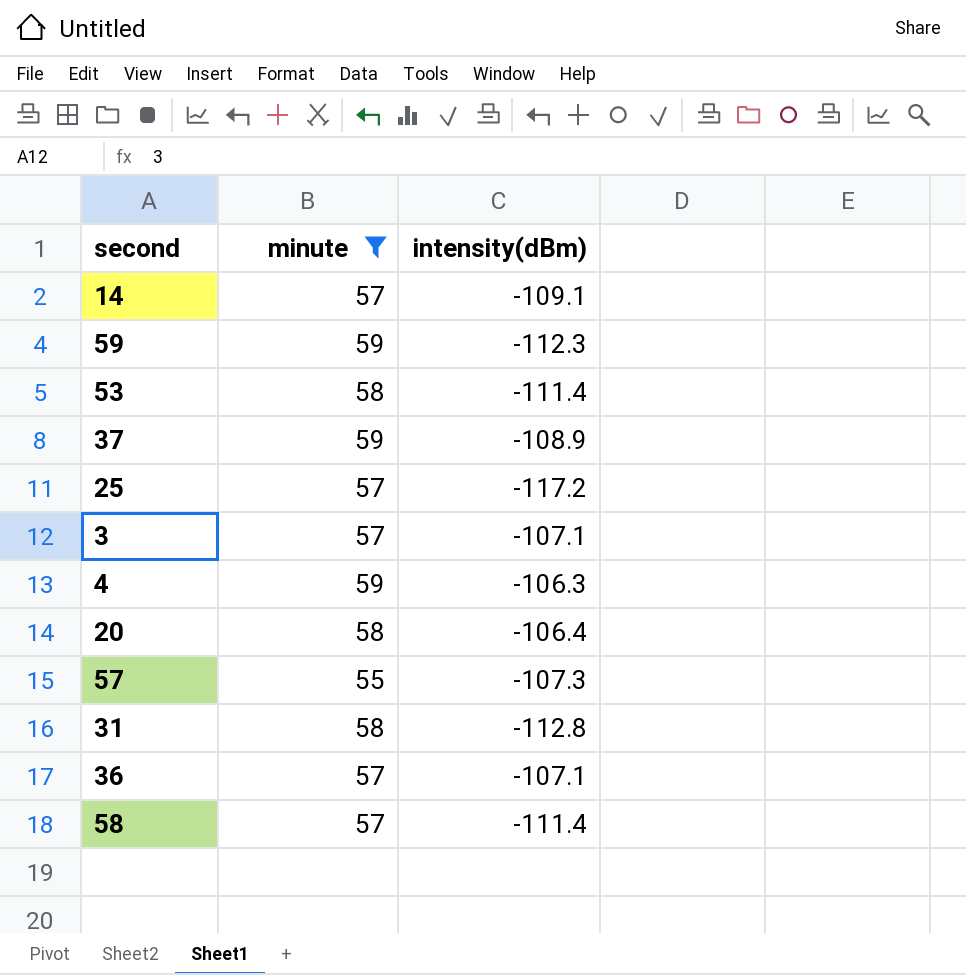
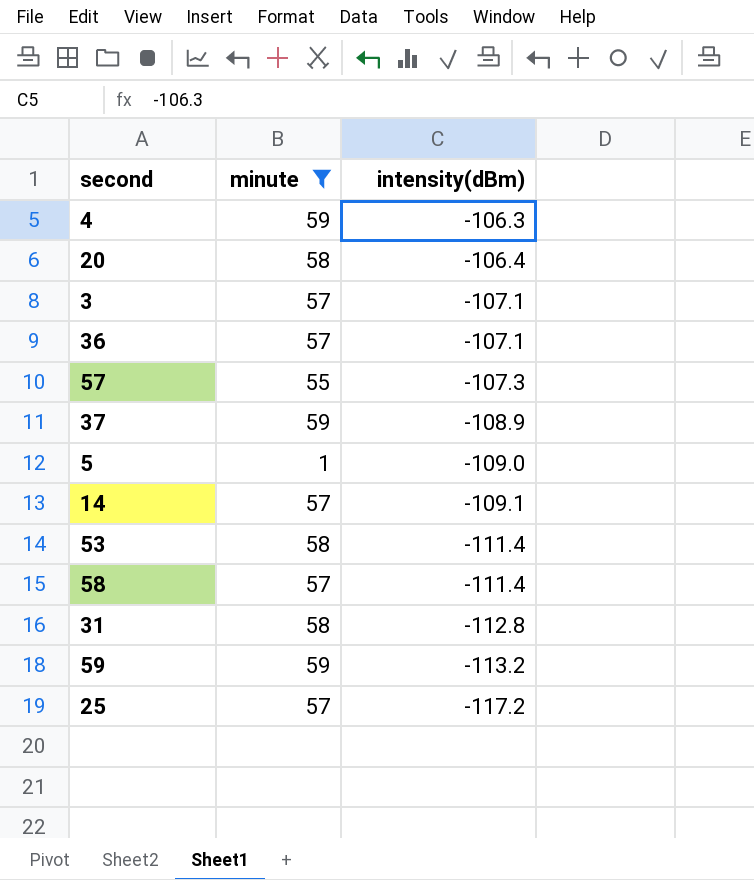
row order: none -> intensity(dBm) descending
row 5: none -> 1 | -109.0
59 | intensity(dBm): -112.3 -> -113.2

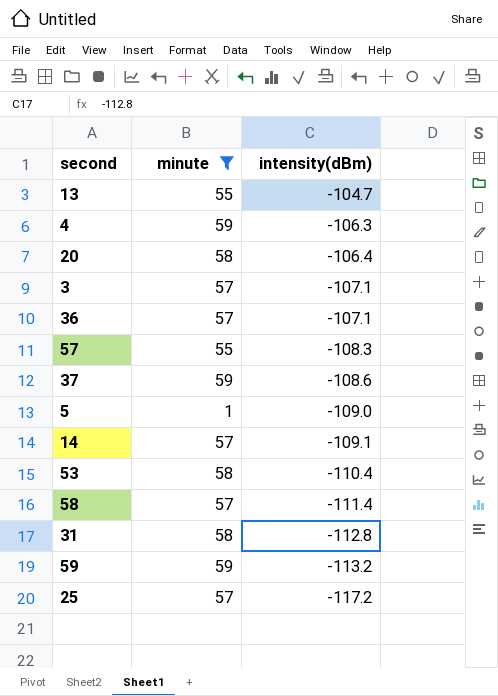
row 13: none -> 55 | -104.7
57 | intensity(dBm): -107.3 -> -108.3
37 | intensity(dBm): -108.9 -> -108.6
53 | intensity(dBm): -111.4 -> -110.4

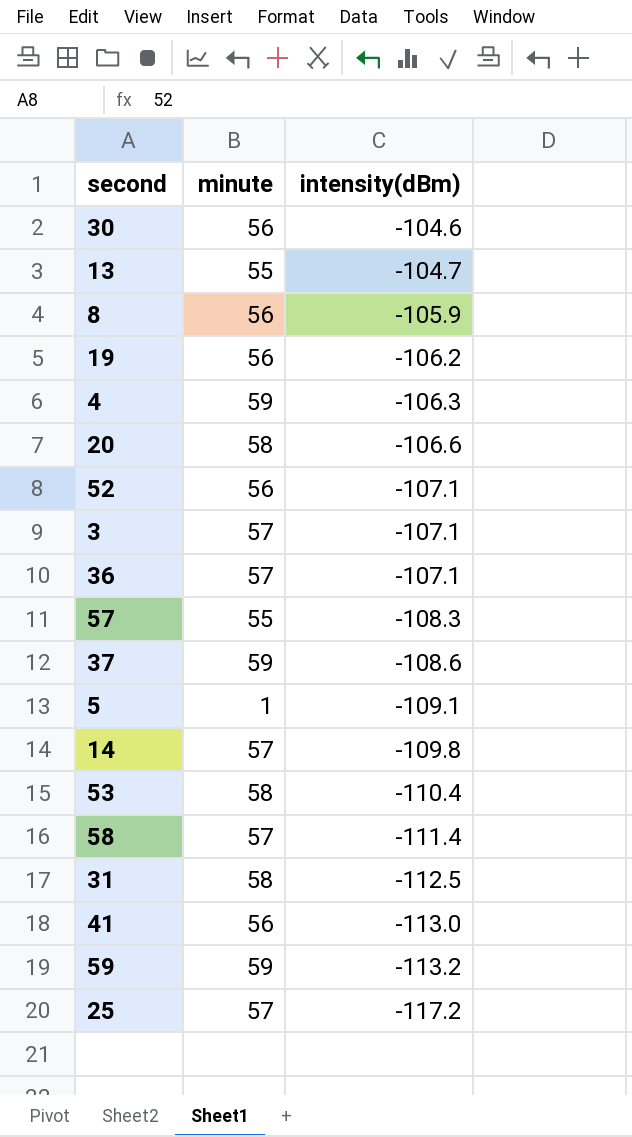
filter: minute != 56 -> none
20 | intensity(dBm): -106.4 -> -106.6
5 | intensity(dBm): -109.0 -> -109.1
14 | intensity(dBm): -109.1 -> -109.8
31 | intensity(dBm): -112.8 -> -112.5

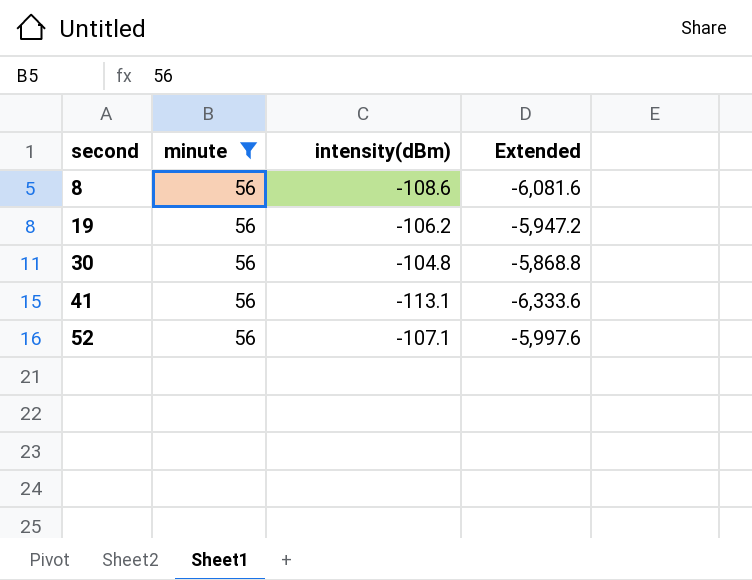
filter: none -> minute = 56
row order: intensity(dBm) descending -> second ascending
column Extended | formula: none -> [minute] * [intensity(dBm)]
8 | intensity(dBm): -105.9 -> -108.6
30 | intensity(dBm): -104.6 -> -104.8
41 | intensity(dBm): -113.0 -> -113.1

